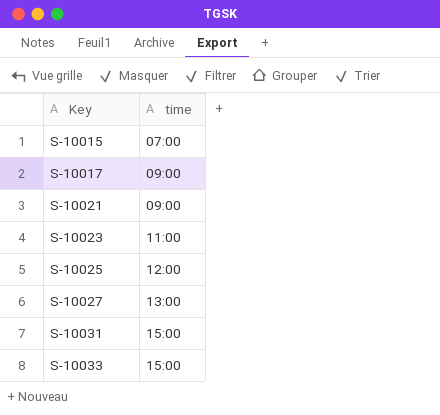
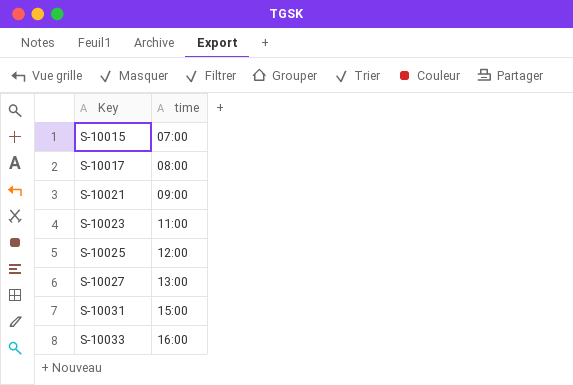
S-10017 | time: 09:00 -> 08:00
S-10033 | time: 15:00 -> 16:00

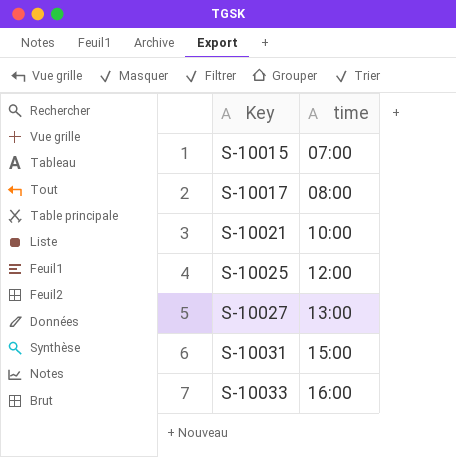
row S-10023: 11:00 -> none
S-10021 | time: 09:00 -> 10:00

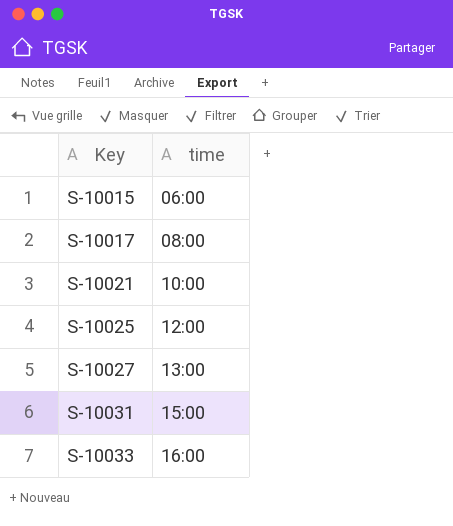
S-10015 | time: 07:00 -> 06:00

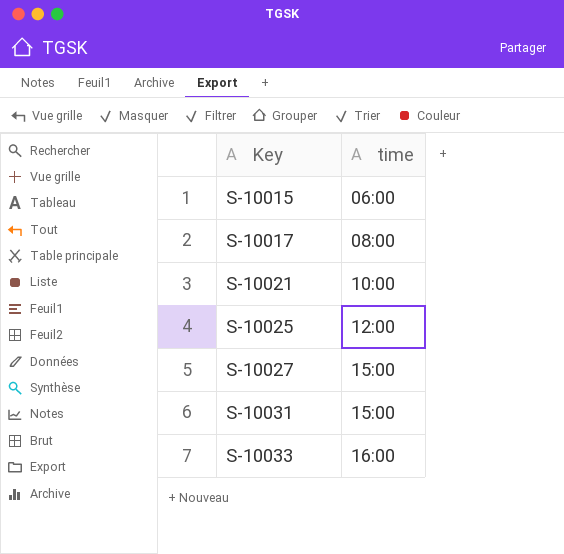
S-10027 | time: 13:00 -> 15:00

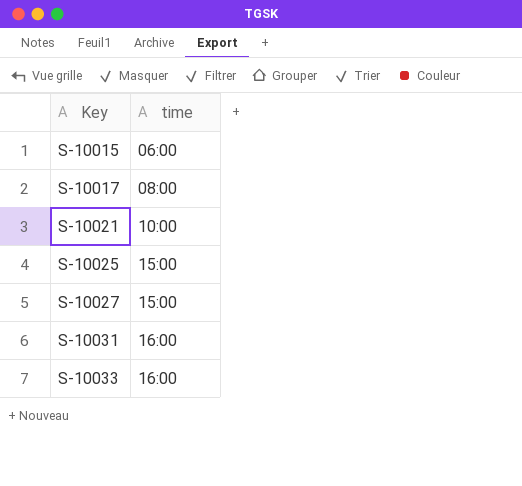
S-10025 | time: 12:00 -> 15:00
S-10031 | time: 15:00 -> 16:00

